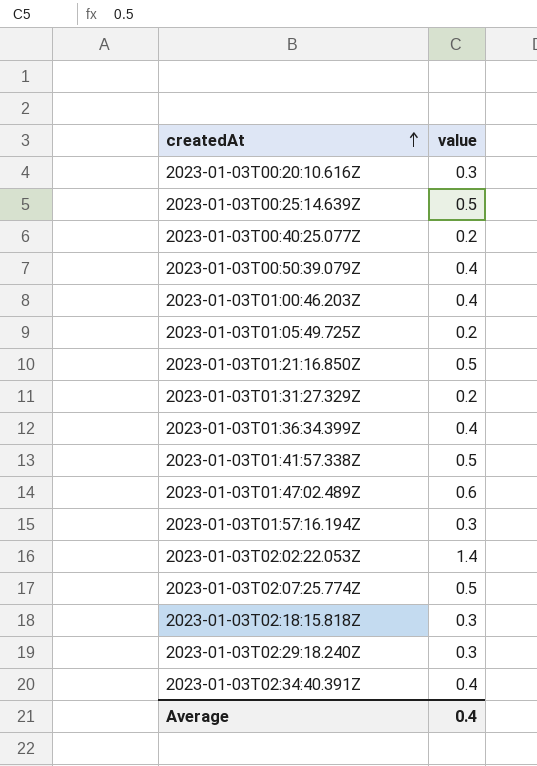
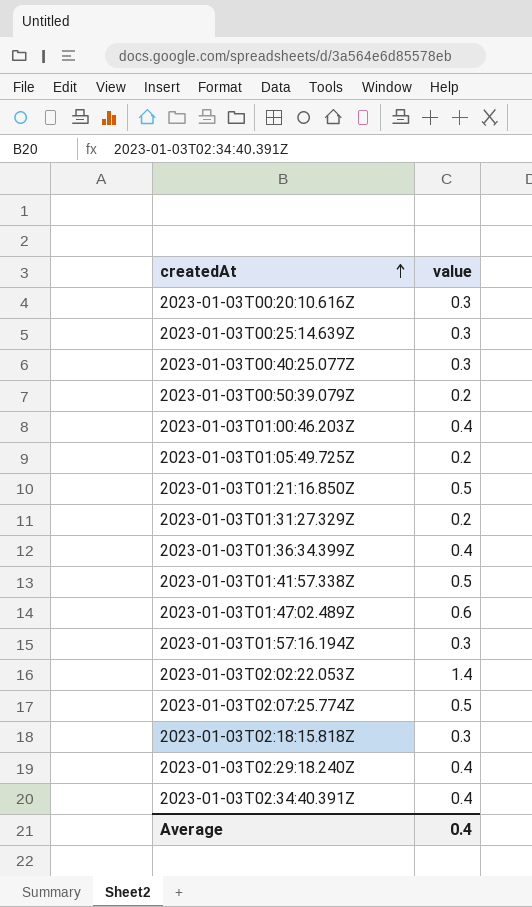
2023-01-03T00:25:14.639Z | value: 0.5 -> 0.3
2023-01-03T00:40:25.077Z | value: 0.2 -> 0.3
2023-01-03T00:50:39.079Z | value: 0.4 -> 0.2
2023-01-03T02:29:18.240Z | value: 0.3 -> 0.4

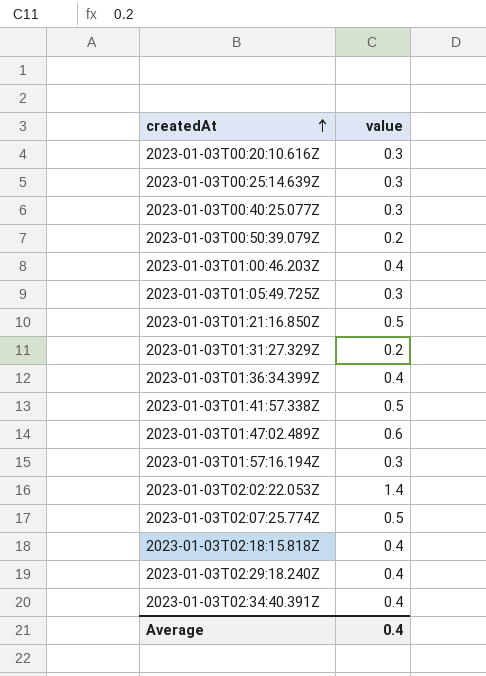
2023-01-03T01:05:49.725Z | value: 0.2 -> 0.3
2023-01-03T02:18:15.818Z | value: 0.3 -> 0.4

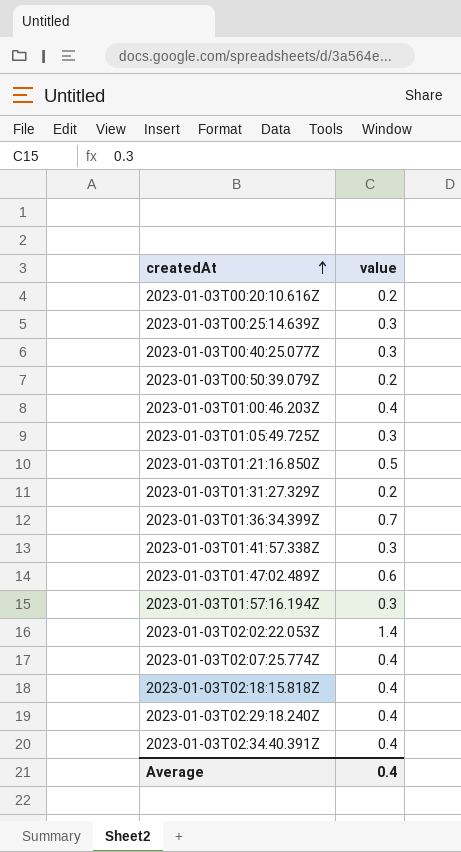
2023-01-03T00:20:10.616Z | value: 0.3 -> 0.2
2023-01-03T01:36:34.399Z | value: 0.4 -> 0.7
2023-01-03T01:41:57.338Z | value: 0.5 -> 0.3
2023-01-03T02:07:25.774Z | value: 0.5 -> 0.4

